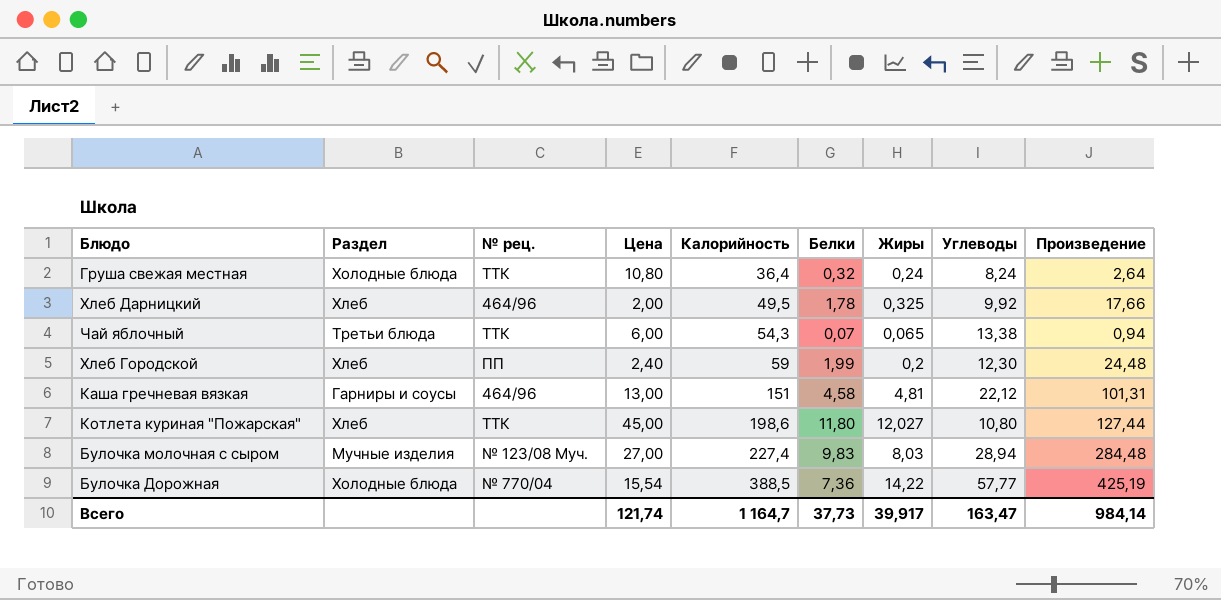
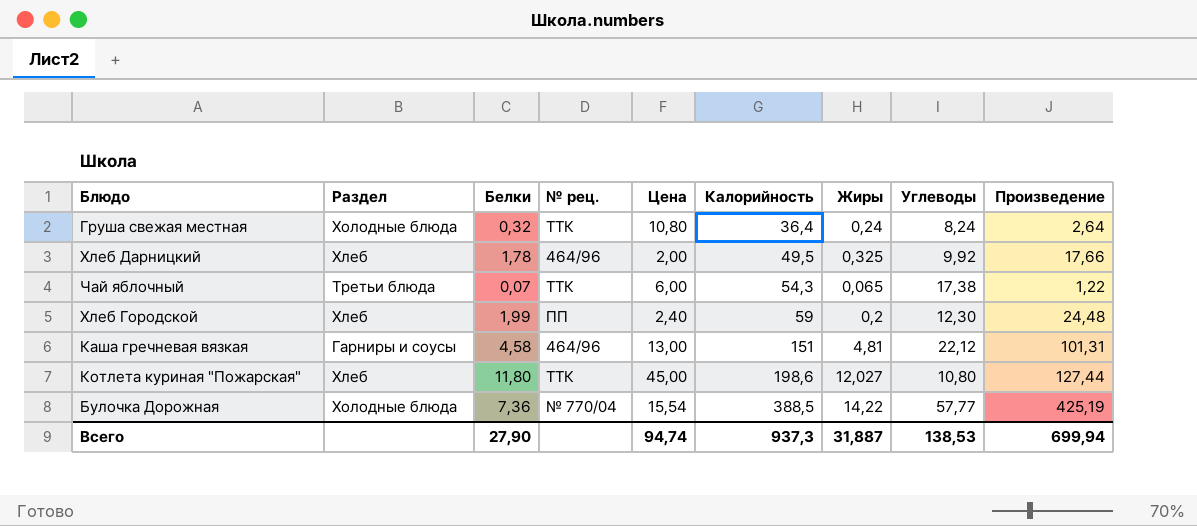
column Белки | position: 6 -> 3
row Булочка молочная с сыром: Мучные изделия | № 123/08 Муч. | 27,00 | 227,4 | 9,83 | 8,03 | 28,94 | 284,48 -> none
Чай яблочный | Углеводы: 13,38 -> 17,38
Чай яблочный | Произведение: 0,94 -> 1,22
Всего | Белки: 37,73 -> 27,90
Всего | Цена: 121,74 -> 94,74
Всего | Калорийность: 1 164,7 -> 937,3
Всего | Жиры: 39,917 -> 31,887
Всего | Углеводы: 163,47 -> 138,53
Всего | Произведение: 984,14 -> 699,94

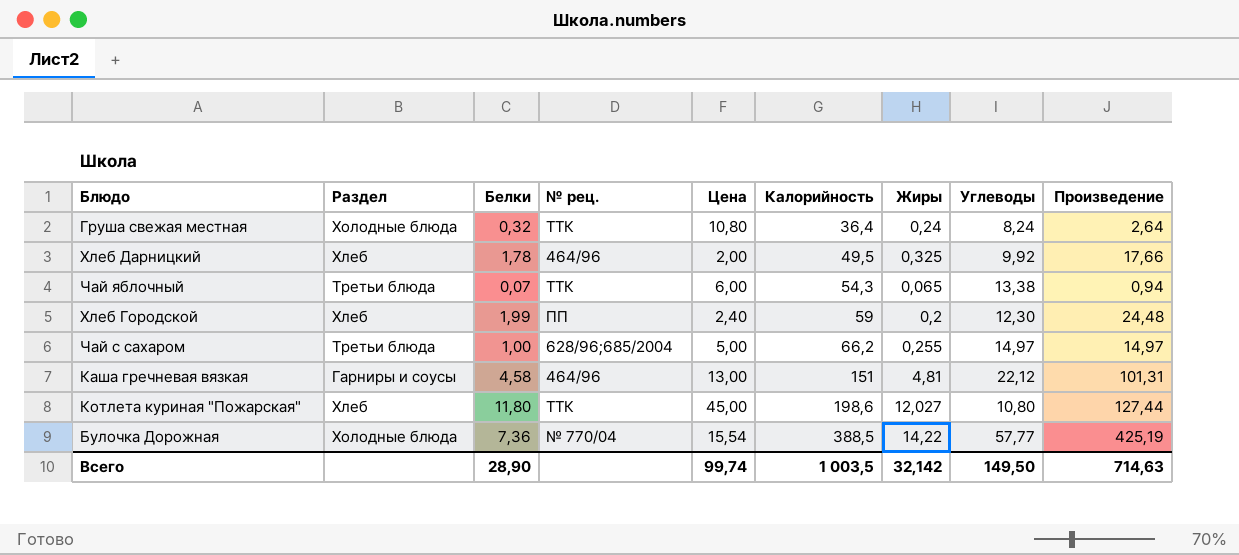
Чай яблочный | Углеводы: 17,38 -> 13,38
Чай яблочный | Произведение: 1,22 -> 0,94
row Чай с сахаром: none -> Третьи блюда | 1,00 | 628/96;685/2004 | 5,00 | 66,2 | 0,255 | 14,97 | 14,97
Всего | Белки: 27,90 -> 28,90
Всего | Цена: 94,74 -> 99,74
Всего | Калорийность: 937,3 -> 1 003,5
Всего | Жиры: 31,887 -> 32,142
Всего | Углеводы: 138,53 -> 149,50
Всего | Произведение: 699,94 -> 714,63

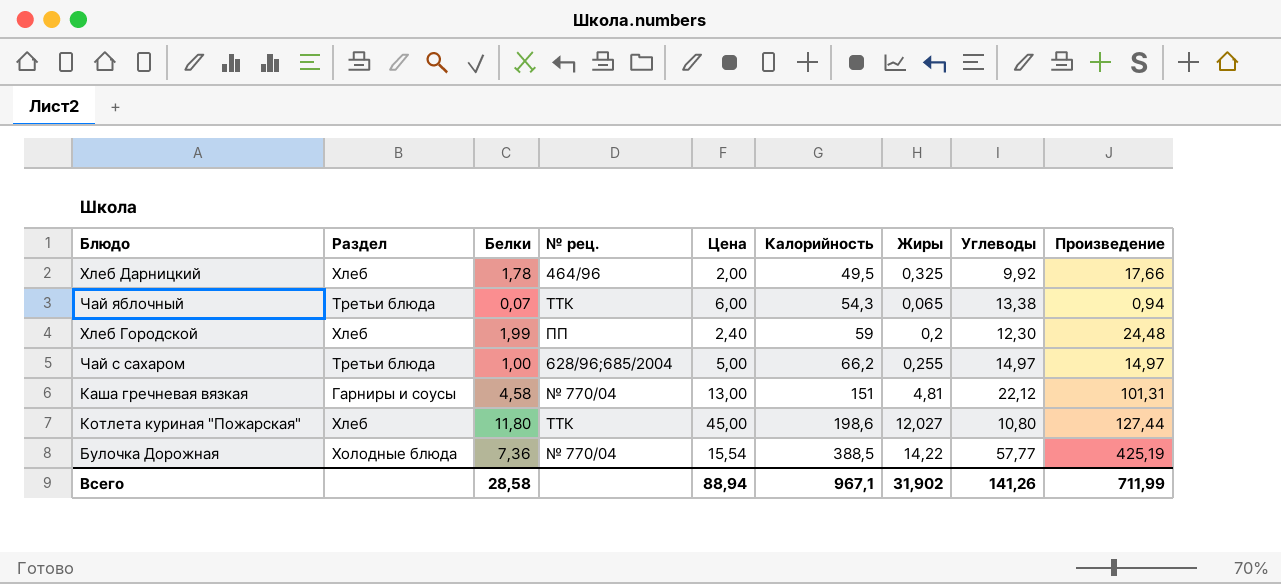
row Груша свежая местная: Холодные блюда | 0,32 | ТТК | 10,80 | 36,4 | 0,24 | 8,24 | 2,64 -> none
Каша гречневая вязкая | № рец.: 464/96 -> № 770/04
Всего | Белки: 28,90 -> 28,58
Всего | Цена: 99,74 -> 88,94
Всего | Калорийность: 1 003,5 -> 967,1
Всего | Жиры: 32,142 -> 31,902
Всего | Углеводы: 149,50 -> 141,26
Всего | Произведение: 714,63 -> 711,99

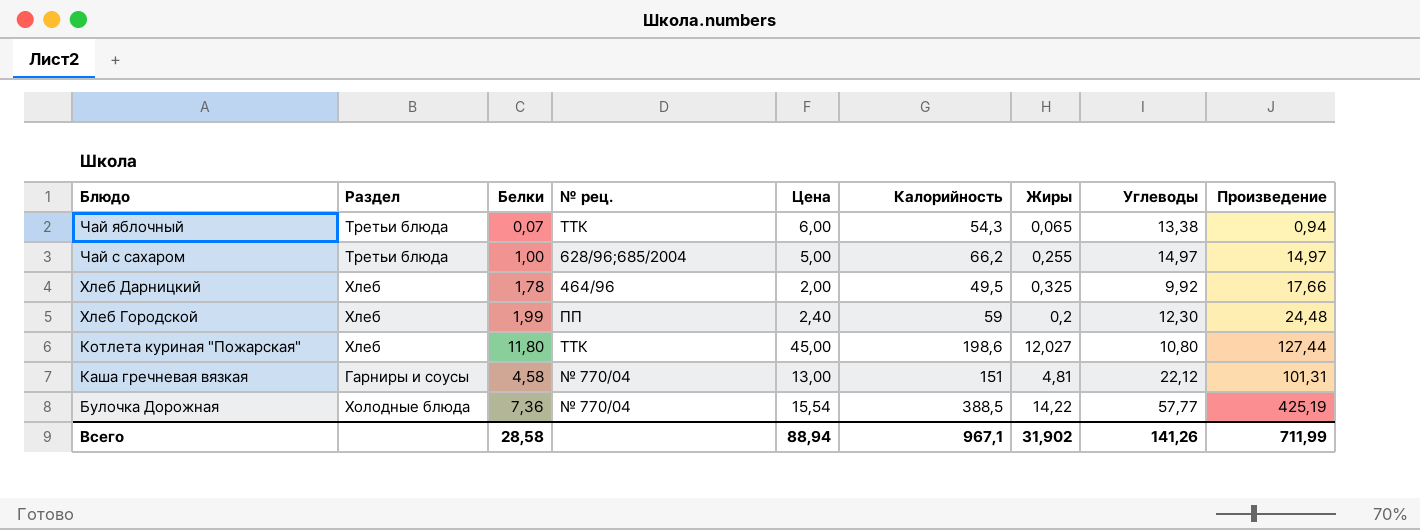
row order: Калорийность ascending -> Блюдо descending

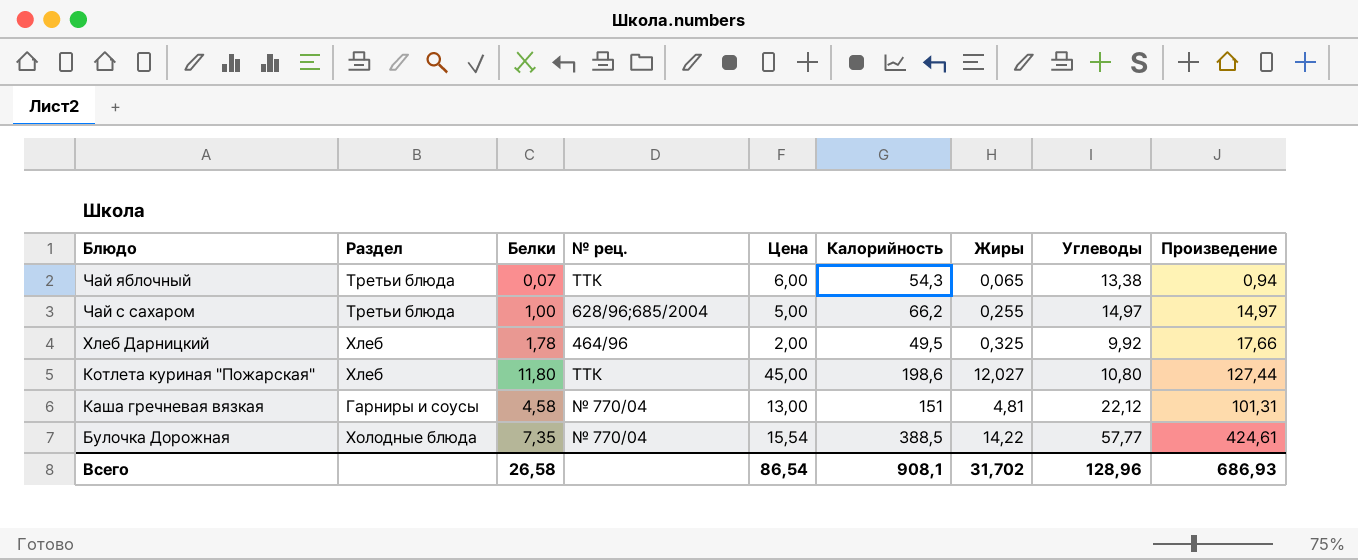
row Хлеб Городской: Хлеб | 1,99 | ПП | 2,40 | 59 | 0,2 | 12,30 | 24,48 -> none
Булочка Дорожная | Белки: 7,36 -> 7,35
Булочка Дорожная | Произведение: 425,19 -> 424,61
Всего | Белки: 28,58 -> 26,58
Всего | Цена: 88,94 -> 86,54
Всего | Калорийность: 967,1 -> 908,1
Всего | Жиры: 31,902 -> 31,702
Всего | Углеводы: 141,26 -> 128,96
Всего | Произведение: 711,99 -> 686,93

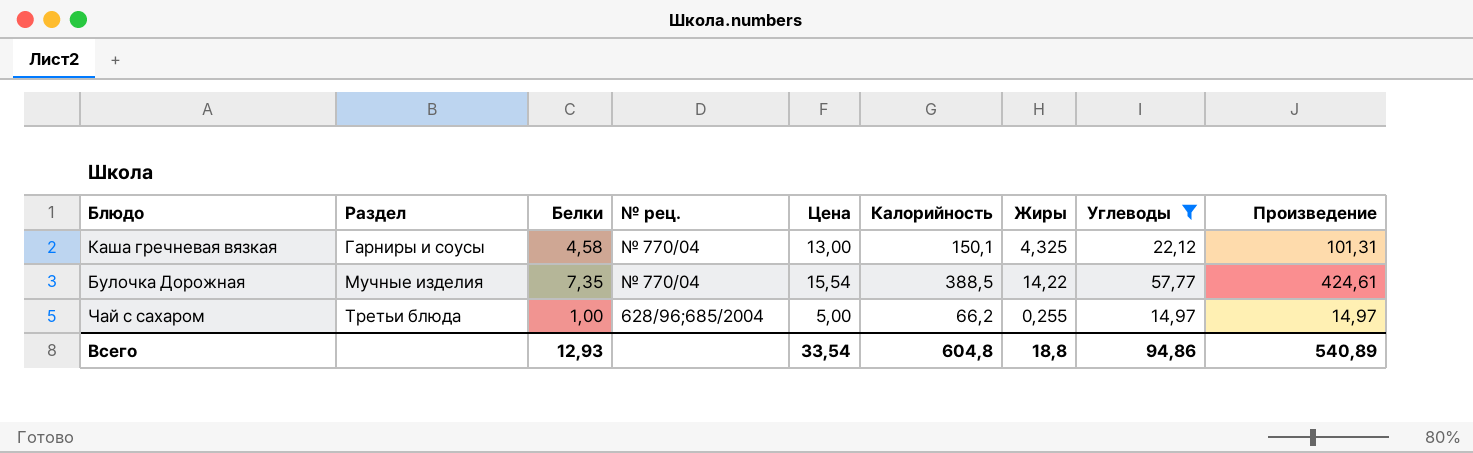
filter: none -> Углеводы >= 14,97
row order: Блюдо descending -> Раздел ascending
Каша гречневая вязкая | Калорийность: 151 -> 150,1
Каша гречневая вязкая | Жиры: 4,81 -> 4,325
Булочка Дорожная | Раздел: Холодные блюда -> Мучные изделия
Всего | Белки: 26,58 -> 12,93
Всего | Цена: 86,54 -> 33,54
Всего | Калорийность: 908,1 -> 604,8
Всего | Жиры: 31,702 -> 18,8
Всего | Углеводы: 128,96 -> 94,86
Всего | Произведение: 686,93 -> 540,89

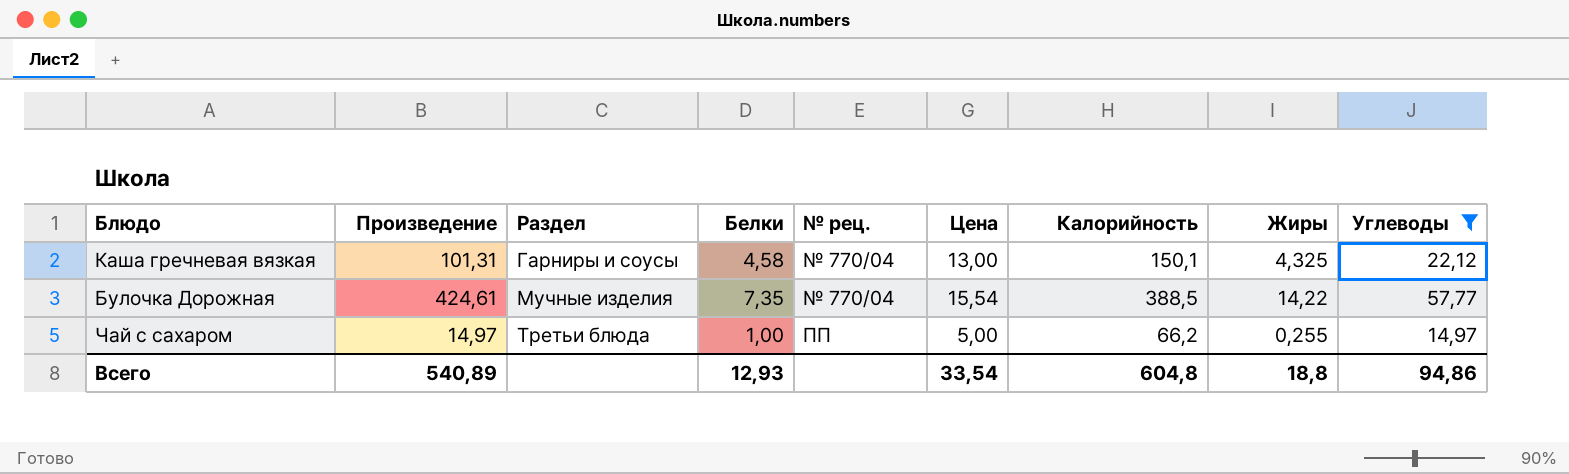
column Произведение | position: 9 -> 2
Чай с сахаром | № рец.: 628/96;685/2004 -> ПП

